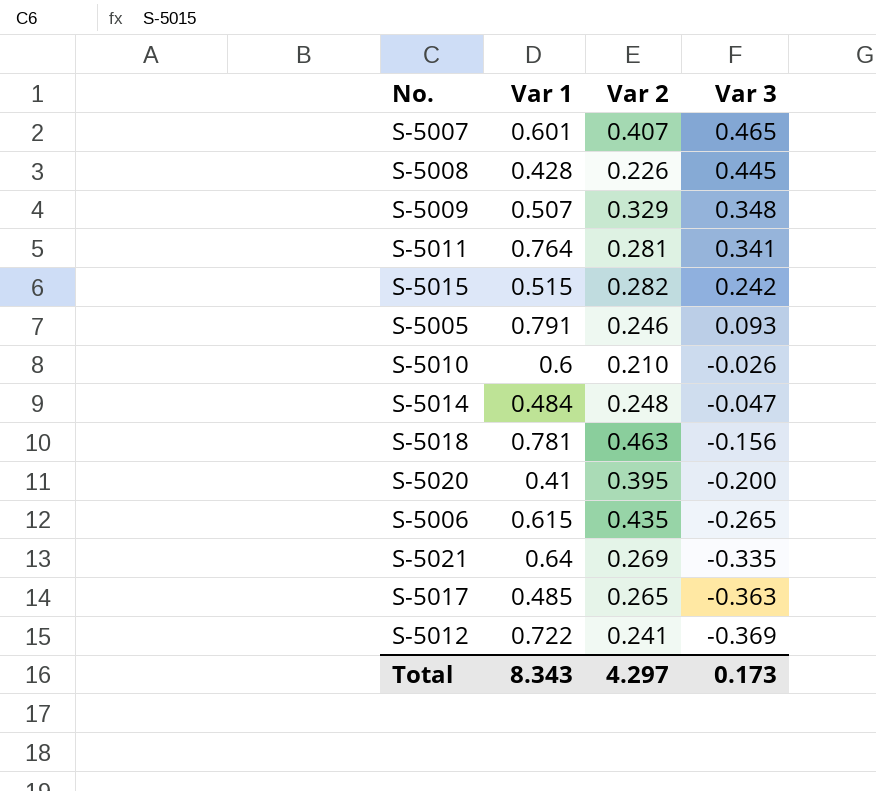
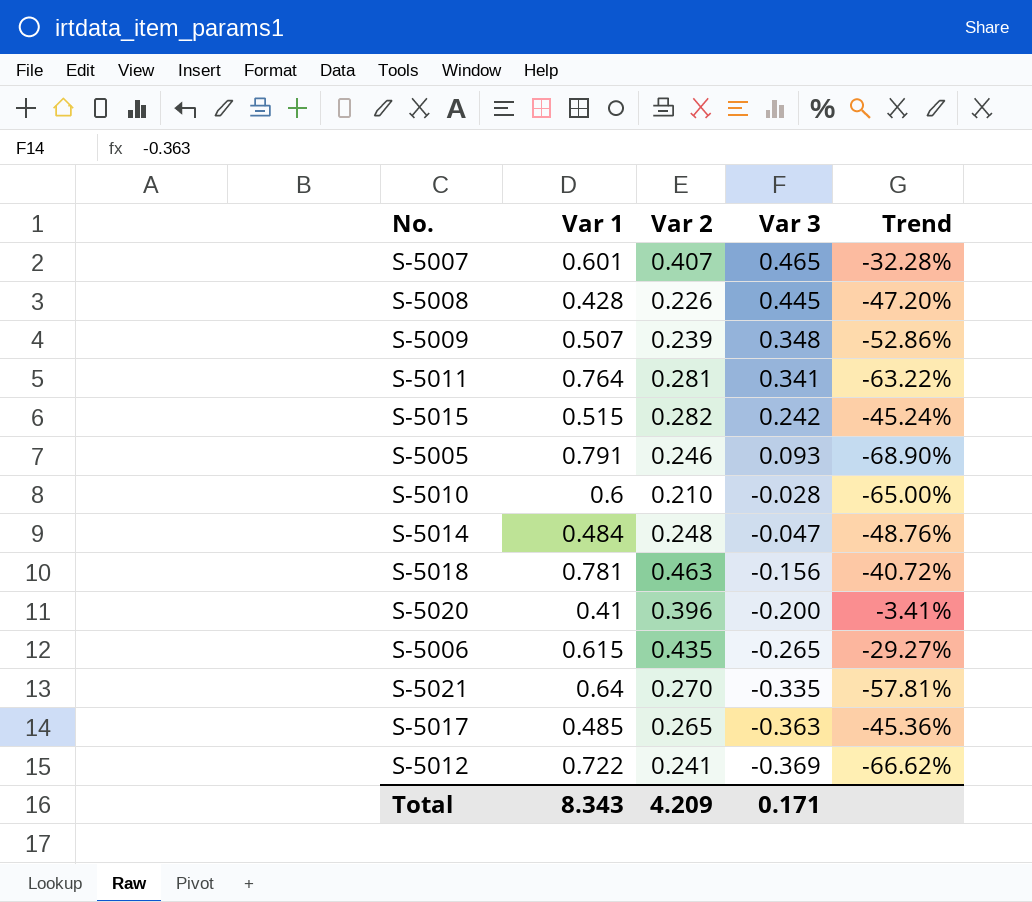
column Trend | formula: none -> ([Var 2] - [Var 1]) / [Var 1]
S-5009 | Var 2: 0.329 -> 0.239
S-5010 | Var 3: -0.026 -> -0.028
S-5020 | Var 2: 0.395 -> 0.396
S-5021 | Var 2: 0.269 -> 0.270
Total | Var 2: 4.297 -> 4.209
Total | Var 3: 0.173 -> 0.171

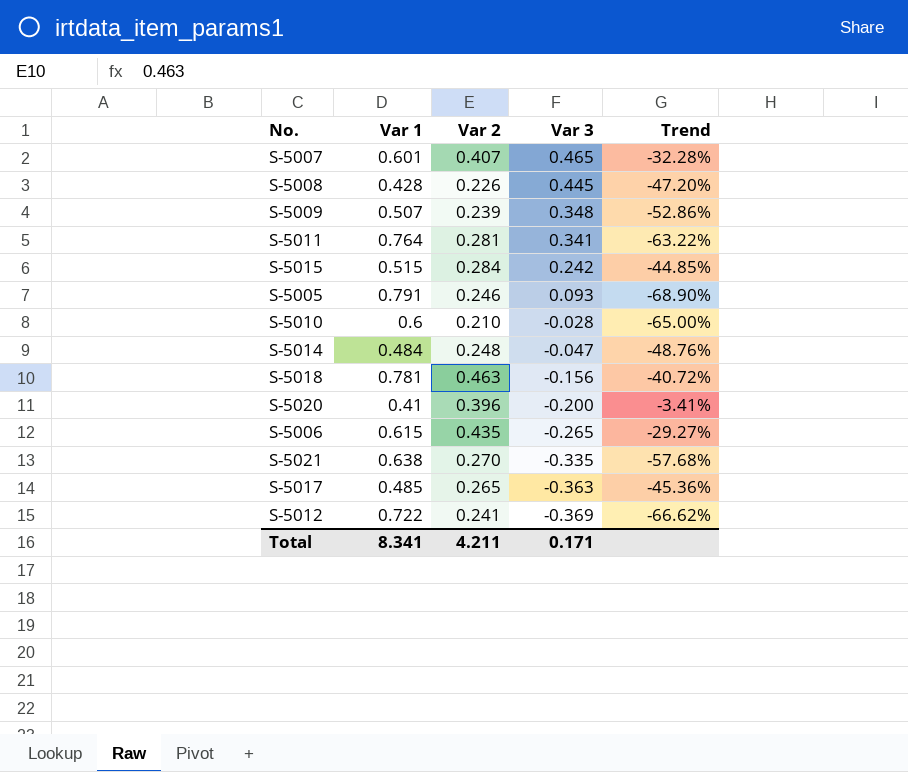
S-5015 | Var 2: 0.282 -> 0.284
S-5015 | Trend: -45.24% -> -44.85%
S-5021 | Var 1: 0.64 -> 0.638
S-5021 | Trend: -57.81% -> -57.68%
Total | Var 1: 8.343 -> 8.341
Total | Var 2: 4.209 -> 4.211

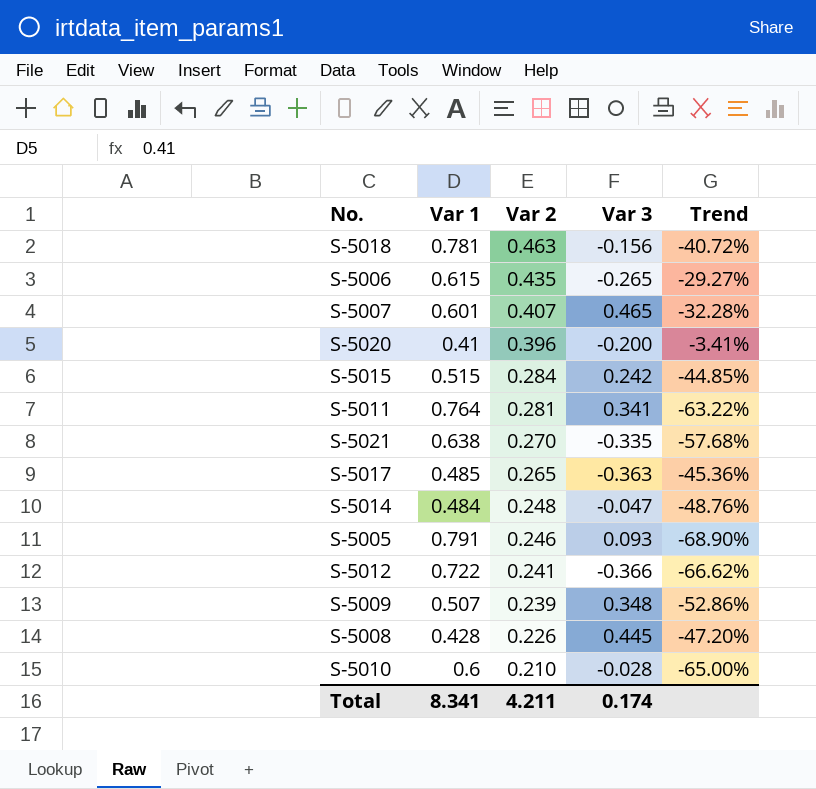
row order: Var 3 descending -> Var 2 descending
S-5012 | Var 3: -0.369 -> -0.366
Total | Var 3: 0.171 -> 0.174

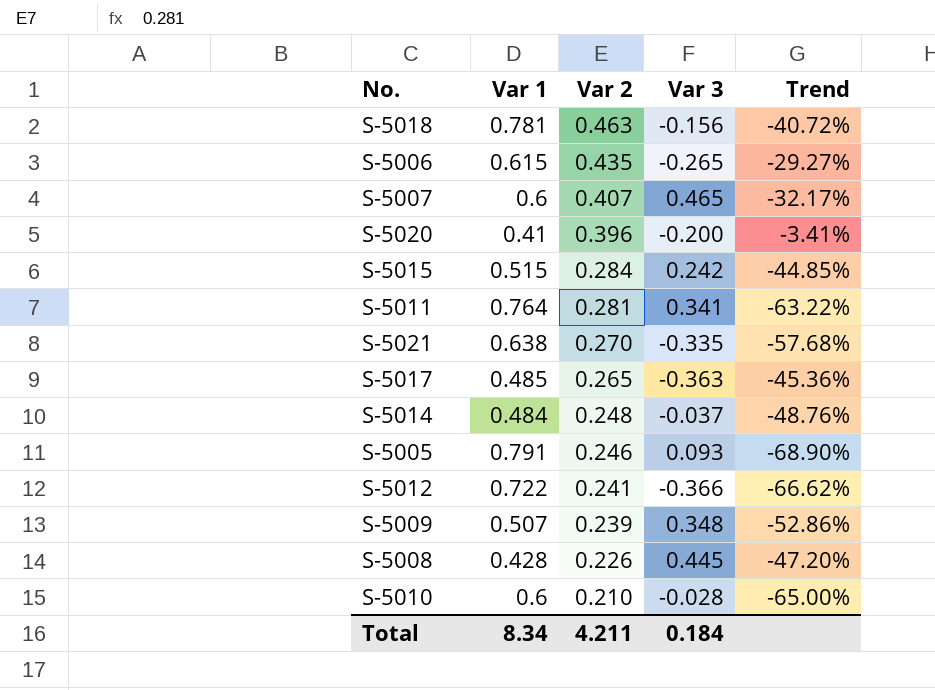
S-5007 | Var 1: 0.601 -> 0.6
S-5007 | Trend: -32.28% -> -32.17%
S-5014 | Var 3: -0.047 -> -0.037
Total | Var 1: 8.341 -> 8.34
Total | Var 3: 0.174 -> 0.184

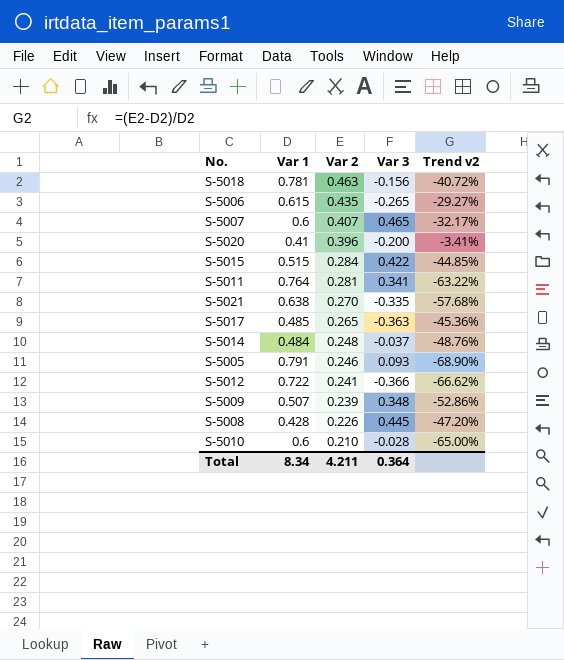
column name: Trend -> Trend v2
S-5015 | Var 3: 0.242 -> 0.422
Total | Var 3: 0.184 -> 0.364

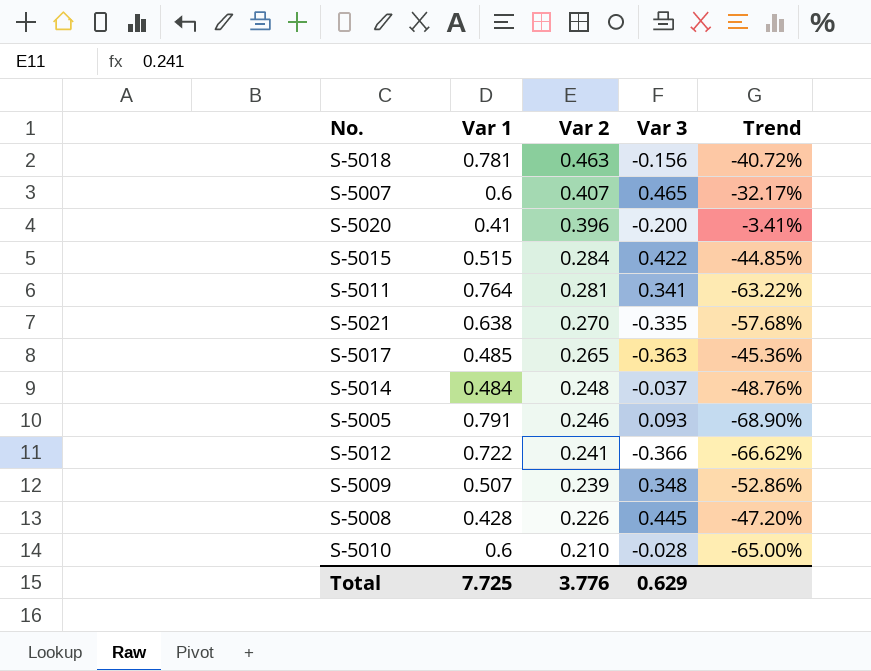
column name: Trend v2 -> Trend
row S-5006: 0.615 | 0.435 | -0.265 | -29.27% -> none
Total | Var 1: 8.34 -> 7.725
Total | Var 2: 4.211 -> 3.776
Total | Var 3: 0.364 -> 0.629

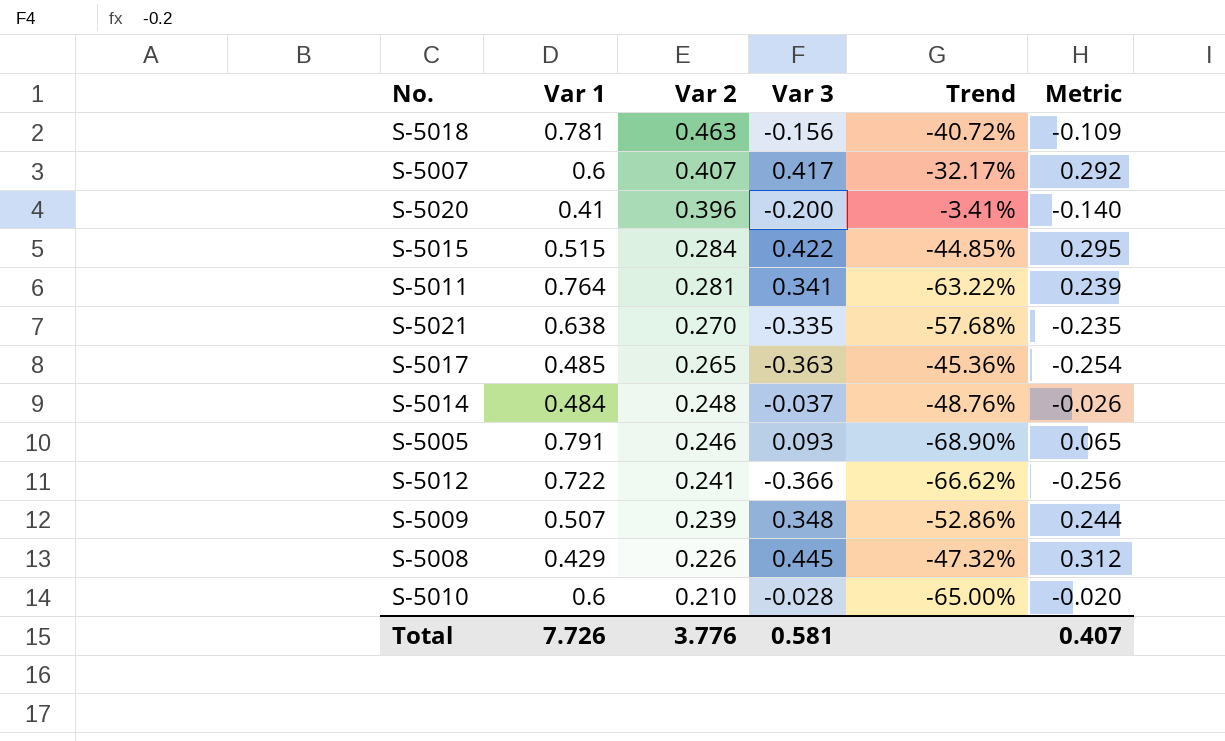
column Metric | formula: none -> [Var 3] * 0.7
S-5007 | Var 3: 0.465 -> 0.417
S-5008 | Var 1: 0.428 -> 0.429
S-5008 | Trend: -47.20% -> -47.32%
Total | Var 1: 7.725 -> 7.726
Total | Var 3: 0.629 -> 0.581

